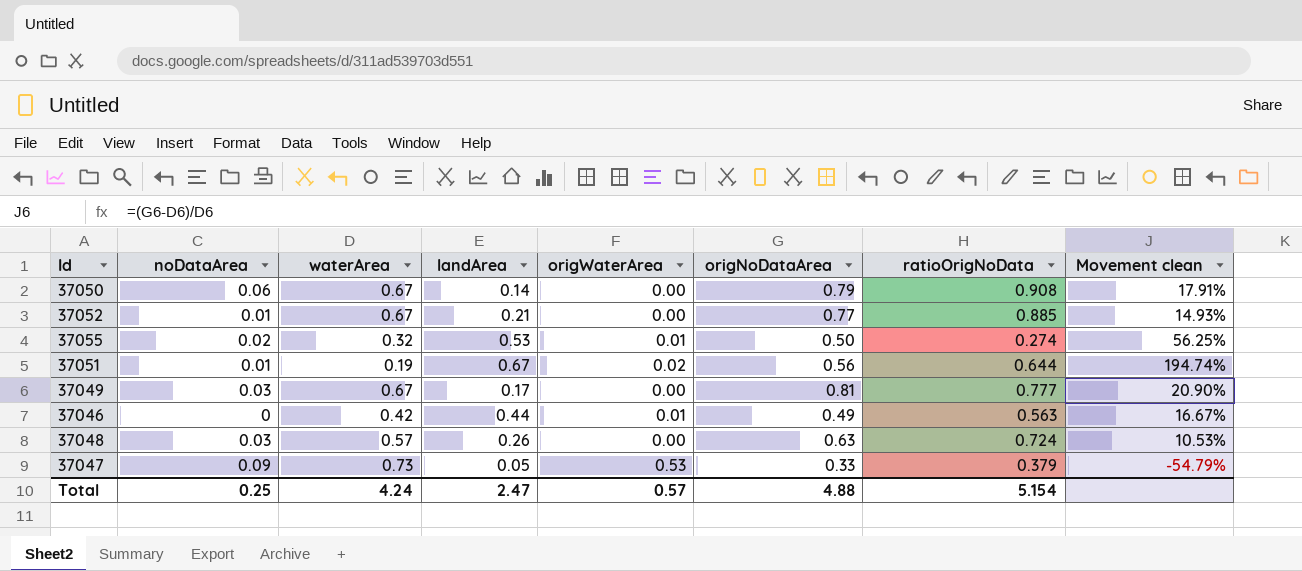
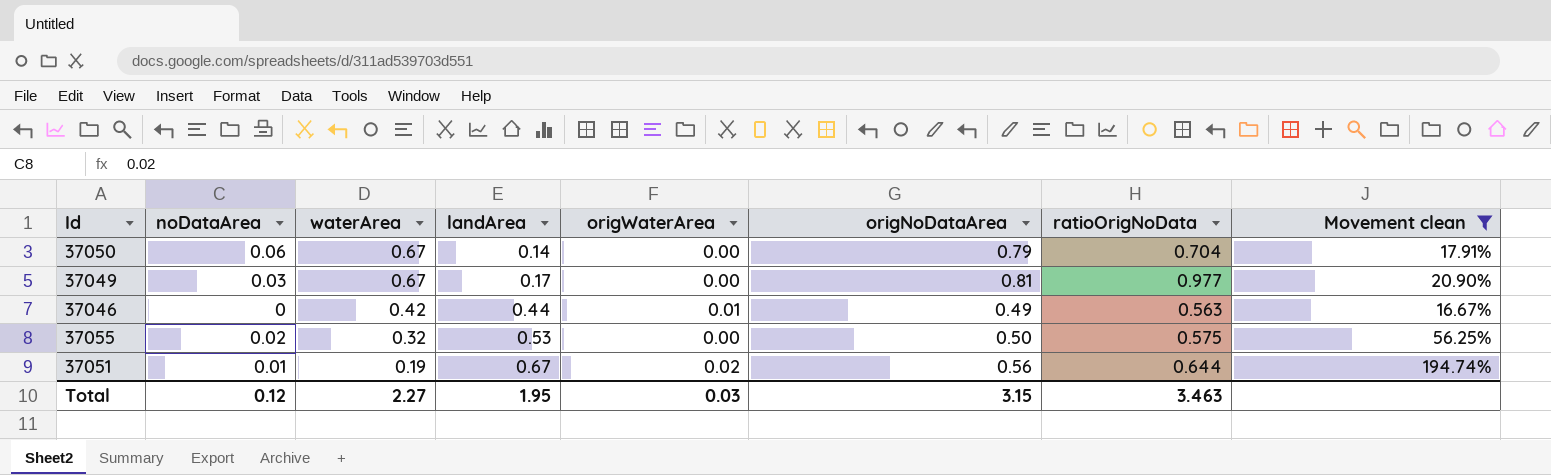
filter: none -> Movement clean >= 16.67%
row order: none -> waterArea descending
37050 | ratioOrigNoData: 0.908 -> 0.704
37049 | ratioOrigNoData: 0.777 -> 0.977
37055 | origWaterArea: 0.01 -> 0.00
37055 | ratioOrigNoData: 0.274 -> 0.575
Total | noDataArea: 0.25 -> 0.12
Total | waterArea: 4.24 -> 2.27
Total | landArea: 2.47 -> 1.95
Total | origWaterArea: 0.57 -> 0.03
Total | origNoDataArea: 4.88 -> 3.15
Total | ratioOrigNoData: 5.154 -> 3.463

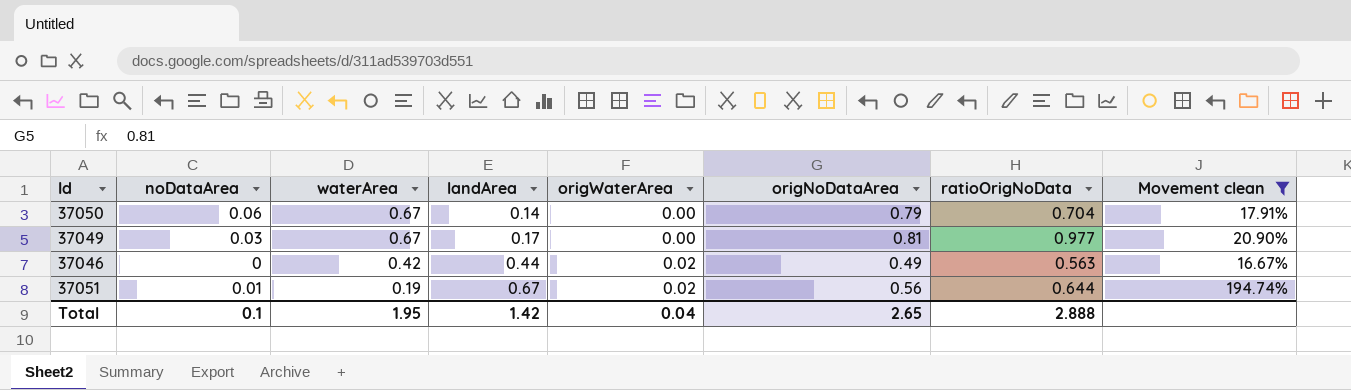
row 37055: 0.02 | 0.32 | 0.53 | 0.00 | 0.50 | 0.575 | 56.25% -> none
37046 | origWaterArea: 0.01 -> 0.02
Total | noDataArea: 0.12 -> 0.1
Total | waterArea: 2.27 -> 1.95
Total | landArea: 1.95 -> 1.42
Total | origWaterArea: 0.03 -> 0.04
Total | origNoDataArea: 3.15 -> 2.65
Total | ratioOrigNoData: 3.463 -> 2.888

